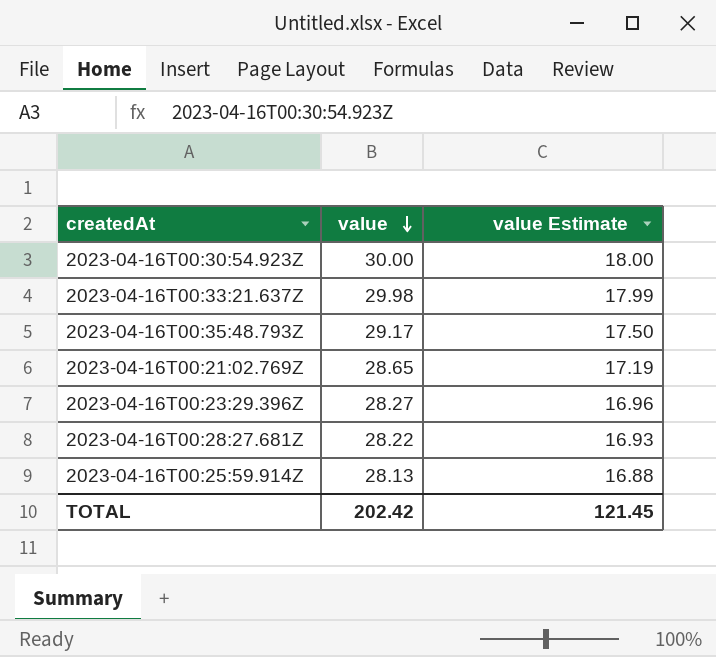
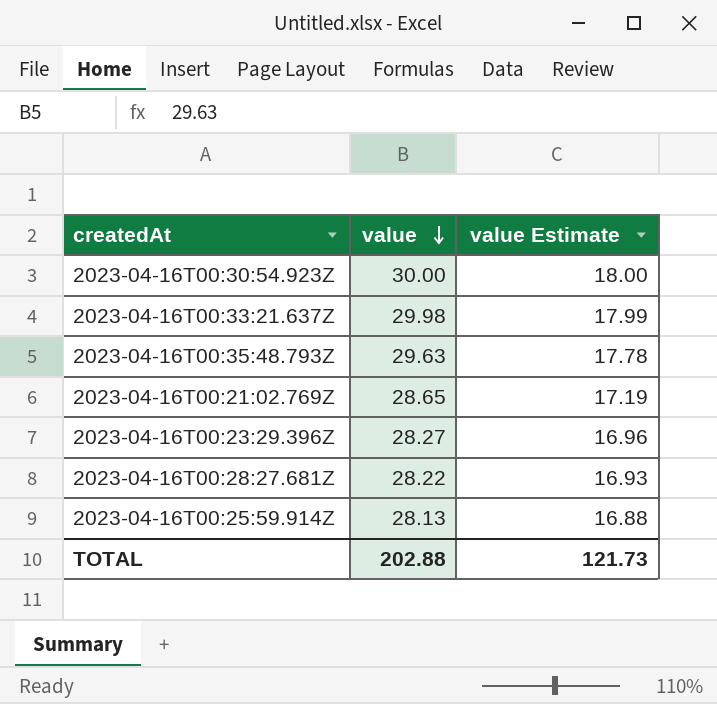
2023-04-16T00:35:48.793Z | value: 29.17 -> 29.63
2023-04-16T00:35:48.793Z | value Estimate: 17.50 -> 17.78
TOTAL | value: 202.42 -> 202.88
TOTAL | value Estimate: 121.45 -> 121.73

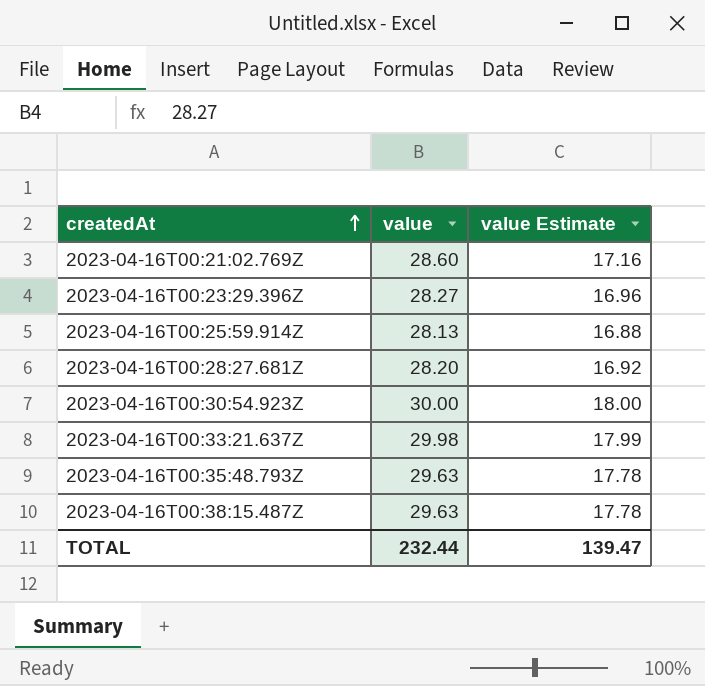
row order: value descending -> createdAt ascending
2023-04-16T00:21:02.769Z | value: 28.65 -> 28.60
2023-04-16T00:21:02.769Z | value Estimate: 17.19 -> 17.16
2023-04-16T00:28:27.681Z | value: 28.22 -> 28.20
2023-04-16T00:28:27.681Z | value Estimate: 16.93 -> 16.92
row 2023-04-16T00:38:15.487Z: none -> 29.63 | 17.78
TOTAL | value: 202.88 -> 232.44
TOTAL | value Estimate: 121.73 -> 139.47

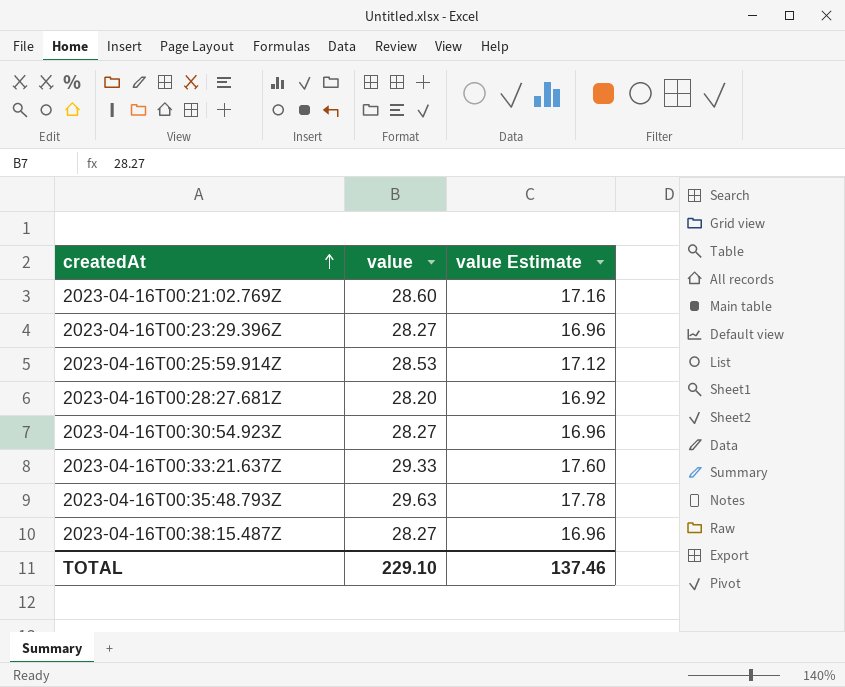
2023-04-16T00:25:59.914Z | value: 28.13 -> 28.53
2023-04-16T00:25:59.914Z | value Estimate: 16.88 -> 17.12
2023-04-16T00:30:54.923Z | value: 30.00 -> 28.27
2023-04-16T00:30:54.923Z | value Estimate: 18.00 -> 16.96
2023-04-16T00:33:21.637Z | value: 29.98 -> 29.33
2023-04-16T00:33:21.637Z | value Estimate: 17.99 -> 17.60
2023-04-16T00:38:15.487Z | value: 29.63 -> 28.27
2023-04-16T00:38:15.487Z | value Estimate: 17.78 -> 16.96
TOTAL | value: 232.44 -> 229.10
TOTAL | value Estimate: 139.47 -> 137.46

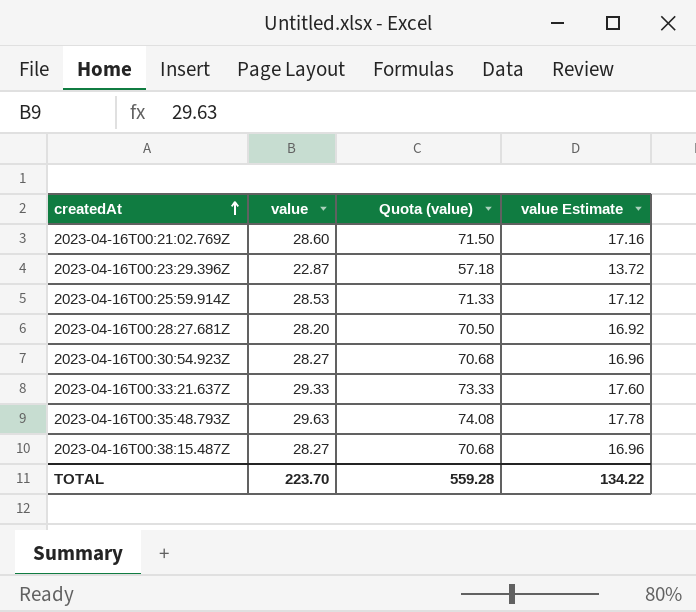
column Quota (value) | formula: none -> [value] * 2.5
2023-04-16T00:23:29.396Z | value: 28.27 -> 22.87
2023-04-16T00:23:29.396Z | value Estimate: 16.96 -> 13.72
TOTAL | value: 229.10 -> 223.70
TOTAL | value Estimate: 137.46 -> 134.22

